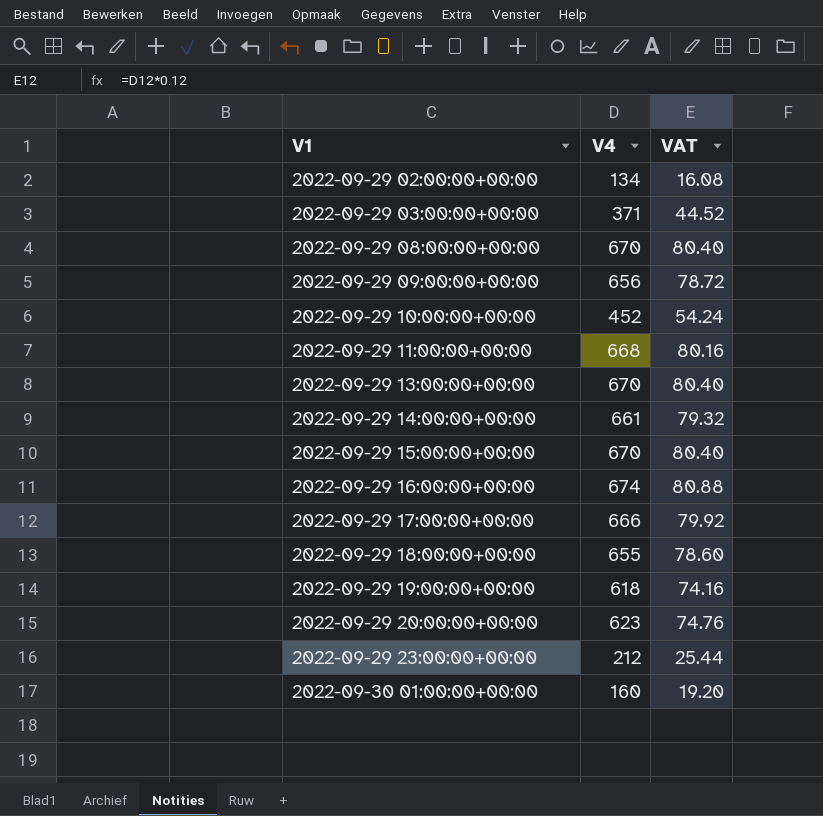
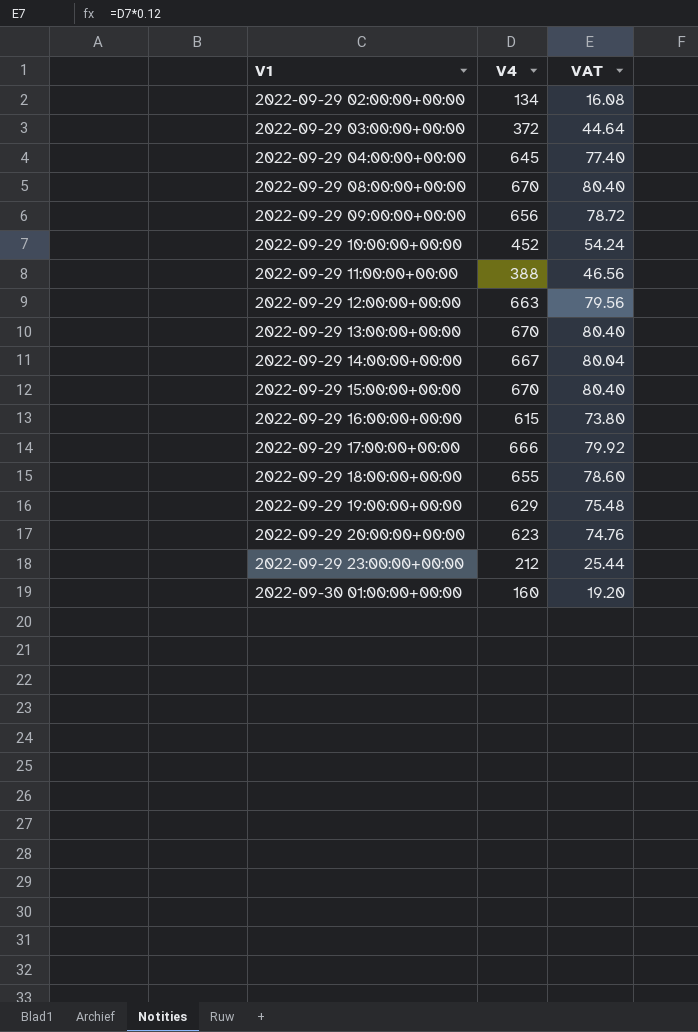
2022-09-29 03:00:00+00:00 | V4: 371 -> 372
2022-09-29 03:00:00+00:00 | VAT: 44.52 -> 44.64
row 2022-09-29 04:00:00+00:00: none -> 645 | 77.40
2022-09-29 11:00:00+00:00 | V4: 668 -> 388
2022-09-29 11:00:00+00:00 | VAT: 80.16 -> 46.56
row 2022-09-29 12:00:00+00:00: none -> 663 | 79.56
2022-09-29 14:00:00+00:00 | V4: 661 -> 667
2022-09-29 14:00:00+00:00 | VAT: 79.32 -> 80.04
2022-09-29 16:00:00+00:00 | V4: 674 -> 615
2022-09-29 16:00:00+00:00 | VAT: 80.88 -> 73.80
2022-09-29 19:00:00+00:00 | V4: 618 -> 629
2022-09-29 19:00:00+00:00 | VAT: 74.16 -> 75.48

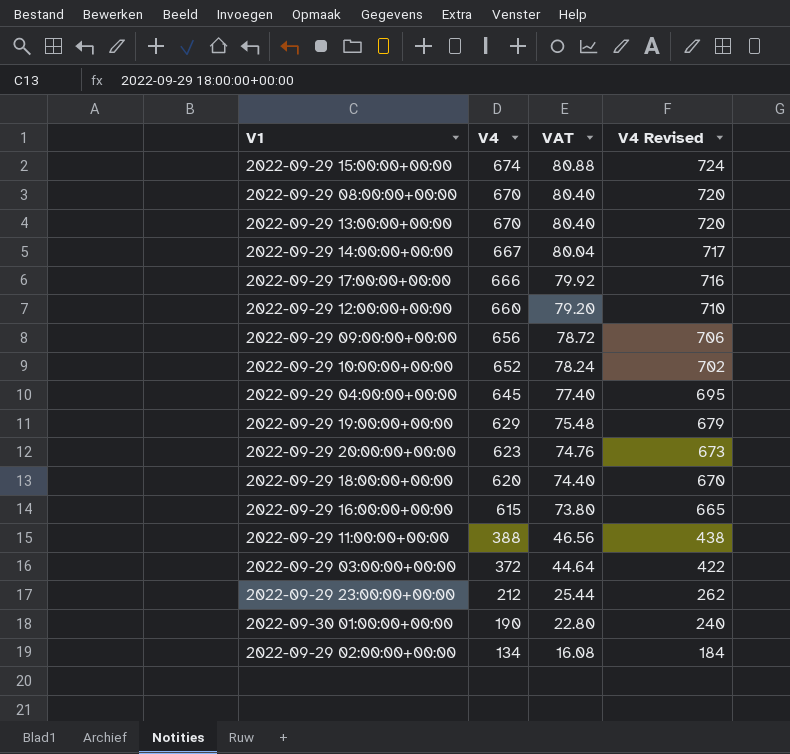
row order: V1 ascending -> V4 descending
column V4 Revised | formula: none -> [V4] + 50
2022-09-29 15:00:00+00:00 | V4: 670 -> 674
2022-09-29 15:00:00+00:00 | VAT: 80.40 -> 80.88
2022-09-29 12:00:00+00:00 | V4: 663 -> 660
2022-09-29 12:00:00+00:00 | VAT: 79.56 -> 79.20
2022-09-29 10:00:00+00:00 | V4: 452 -> 652
2022-09-29 10:00:00+00:00 | VAT: 54.24 -> 78.24
2022-09-29 18:00:00+00:00 | V4: 655 -> 620
2022-09-29 18:00:00+00:00 | VAT: 78.60 -> 74.40
2022-09-30 01:00:00+00:00 | V4: 160 -> 190
2022-09-30 01:00:00+00:00 | VAT: 19.20 -> 22.80

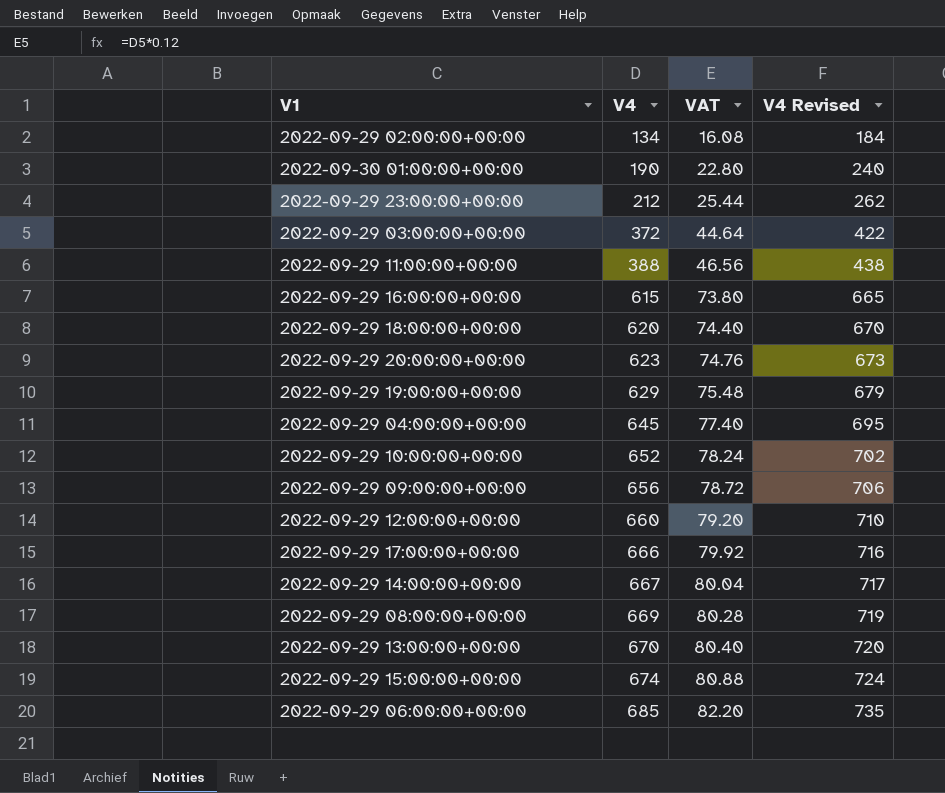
row order: V4 descending -> V4 ascending
2022-09-29 08:00:00+00:00 | V4: 670 -> 669
2022-09-29 08:00:00+00:00 | VAT: 80.40 -> 80.28
2022-09-29 08:00:00+00:00 | V4 Revised: 720 -> 719
row 2022-09-29 06:00:00+00:00: none -> 685 | 82.20 | 735

